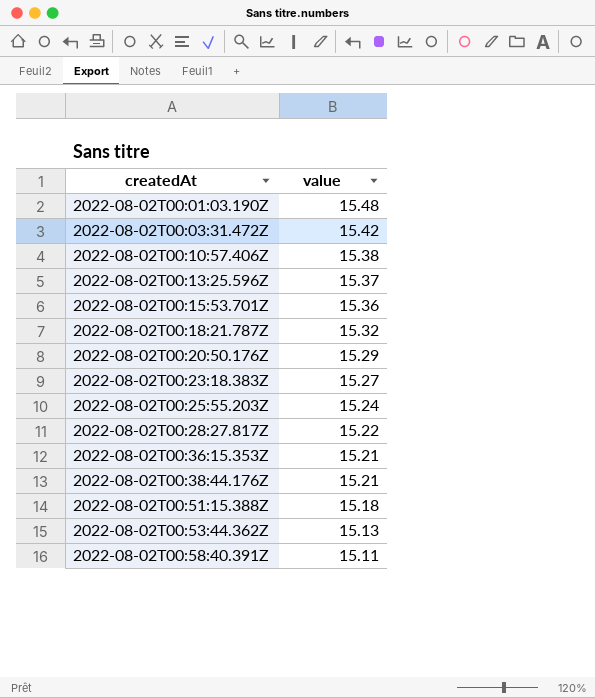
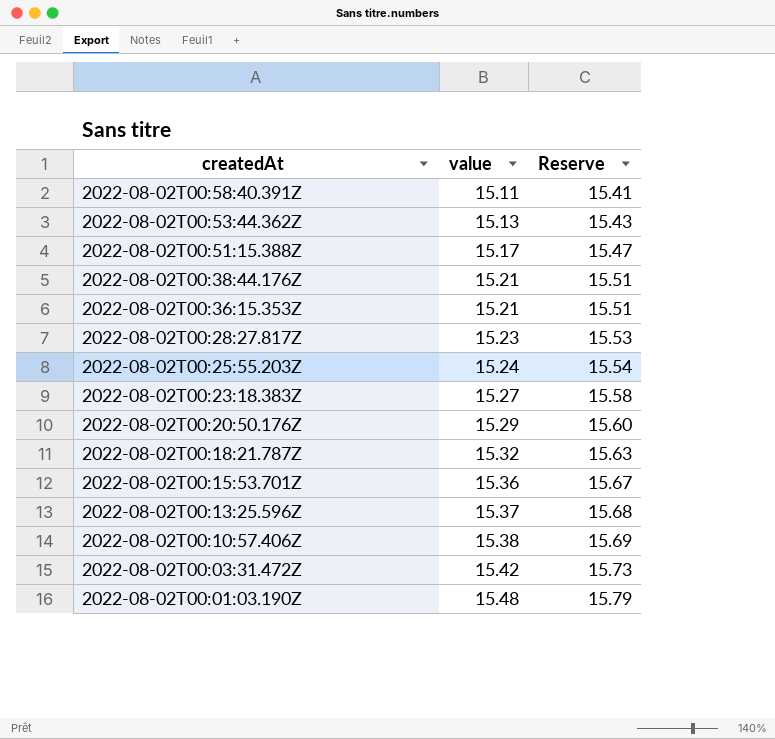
row order: createdAt ascending -> createdAt descending
column Reserve | formula: none -> [value] * 1.02
2022-08-02T00:51:15.388Z | value: 15.18 -> 15.17
2022-08-02T00:28:27.817Z | value: 15.22 -> 15.23

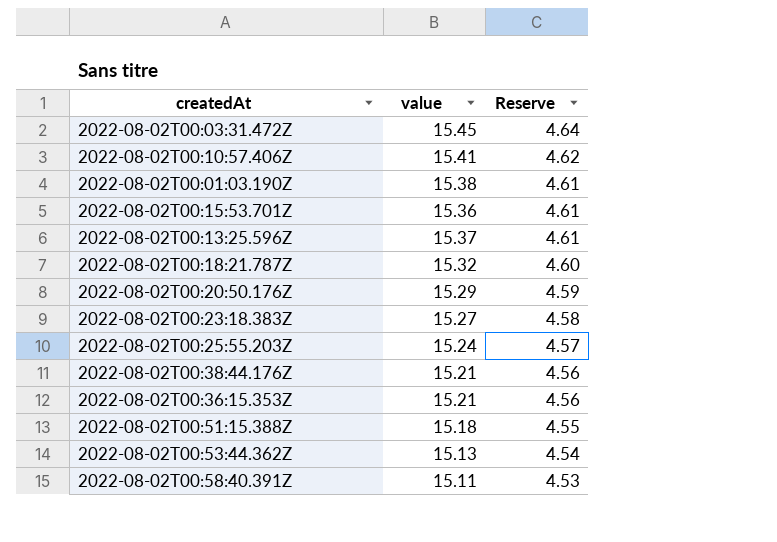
row order: createdAt descending -> Reserve descending
column Reserve | formula: [value] * 1.02 -> [value] * 0.3
row 2022-08-02T00:28:27.817Z: 15.23 | 15.53 -> none
2022-08-02T00:03:31.472Z | value: 15.42 -> 15.45
2022-08-02T00:10:57.406Z | value: 15.38 -> 15.41
2022-08-02T00:01:03.190Z | value: 15.48 -> 15.38
2022-08-02T00:51:15.388Z | value: 15.17 -> 15.18

